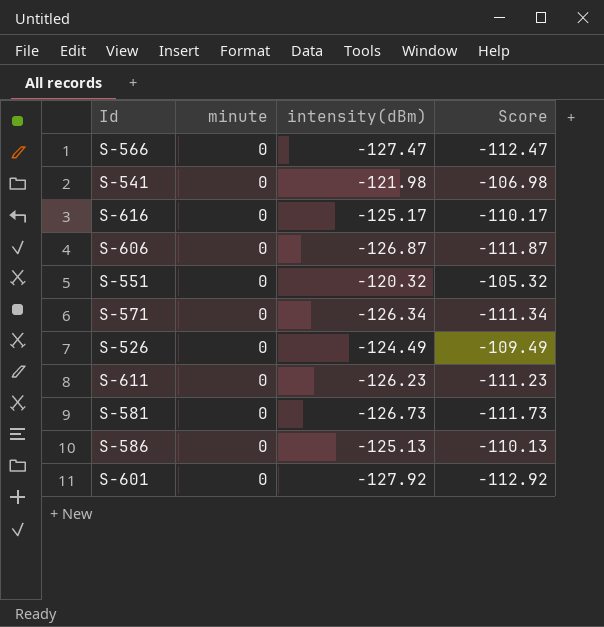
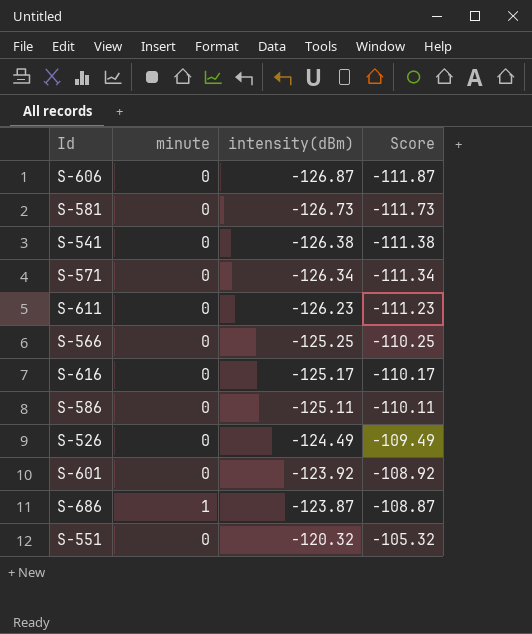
row order: none -> intensity(dBm) ascending
S-541 | intensity(dBm): -121.98 -> -126.38
S-541 | Score: -106.98 -> -111.38
S-566 | intensity(dBm): -127.47 -> -125.25
S-566 | Score: -112.47 -> -110.25
S-586 | intensity(dBm): -125.13 -> -125.11
S-586 | Score: -110.13 -> -110.11
S-601 | intensity(dBm): -127.92 -> -123.92
S-601 | Score: -112.92 -> -108.92
row S-686: none -> 1 | -123.87 | -108.87

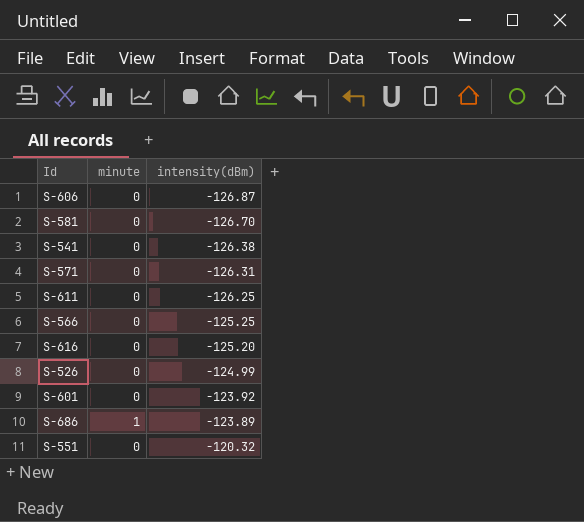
column Score | formula: [intensity(dBm)] + 15 -> none
row S-586: 0 | -125.11 | -110.11 -> none
S-581 | intensity(dBm): -126.73 -> -126.70
S-571 | intensity(dBm): -126.34 -> -126.31
S-611 | intensity(dBm): -126.23 -> -126.25
S-616 | intensity(dBm): -125.17 -> -125.20
S-526 | intensity(dBm): -124.49 -> -124.99
S-686 | intensity(dBm): -123.87 -> -123.89

